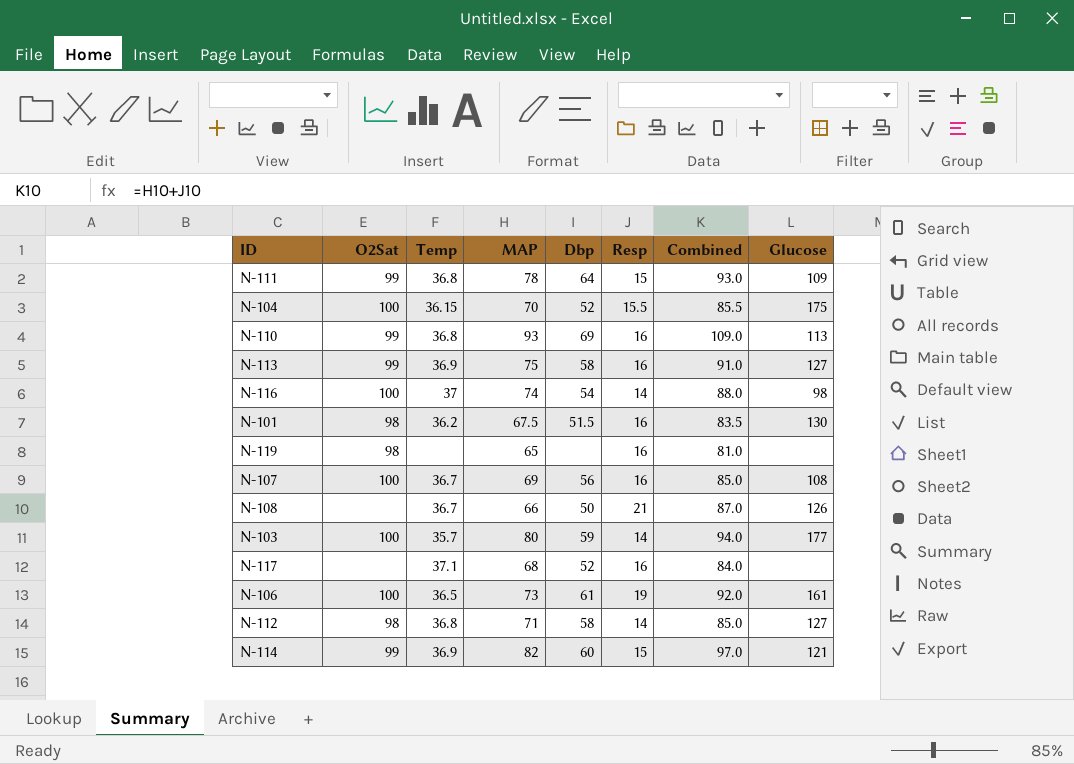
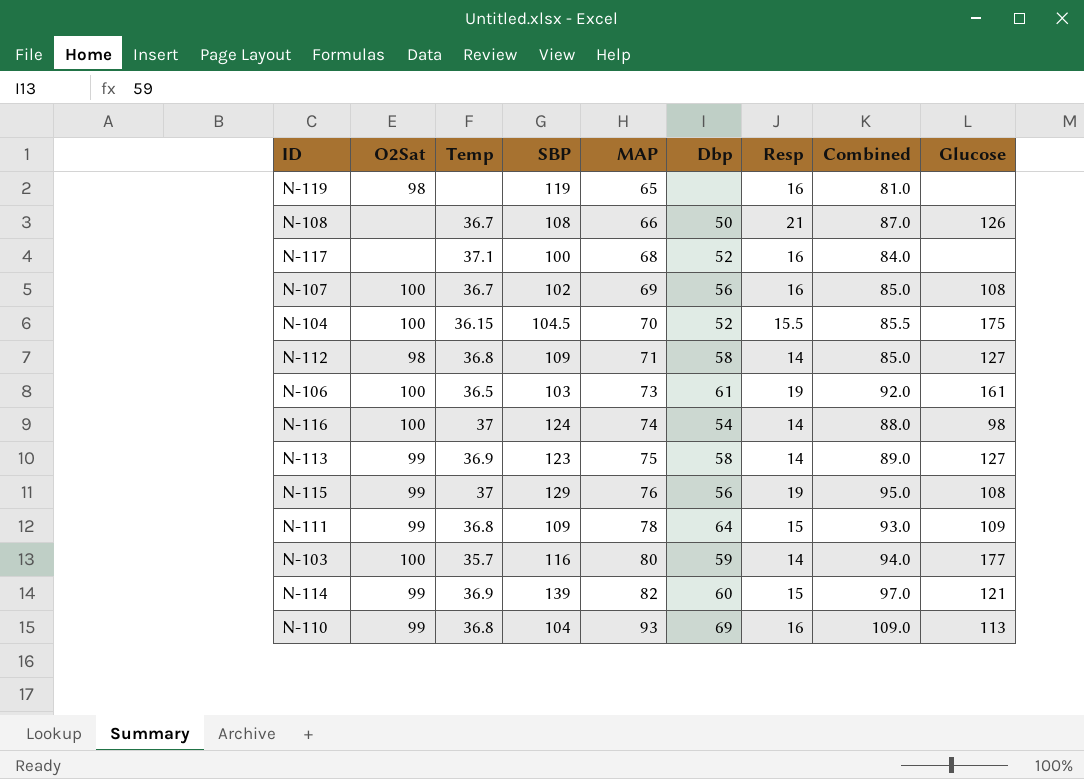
row order: none -> MAP ascending
column SBP | position: none -> 4
row N-101: 98 | 36.2 | 67.5 | 51.5 | 16 | 83.5 | 130 -> none
N-113 | Resp: 16 -> 14
N-113 | Combined: 91.0 -> 89.0
row N-115: none -> 99 | 37 | 129 | 76 | 56 | 19 | 95.0 | 108

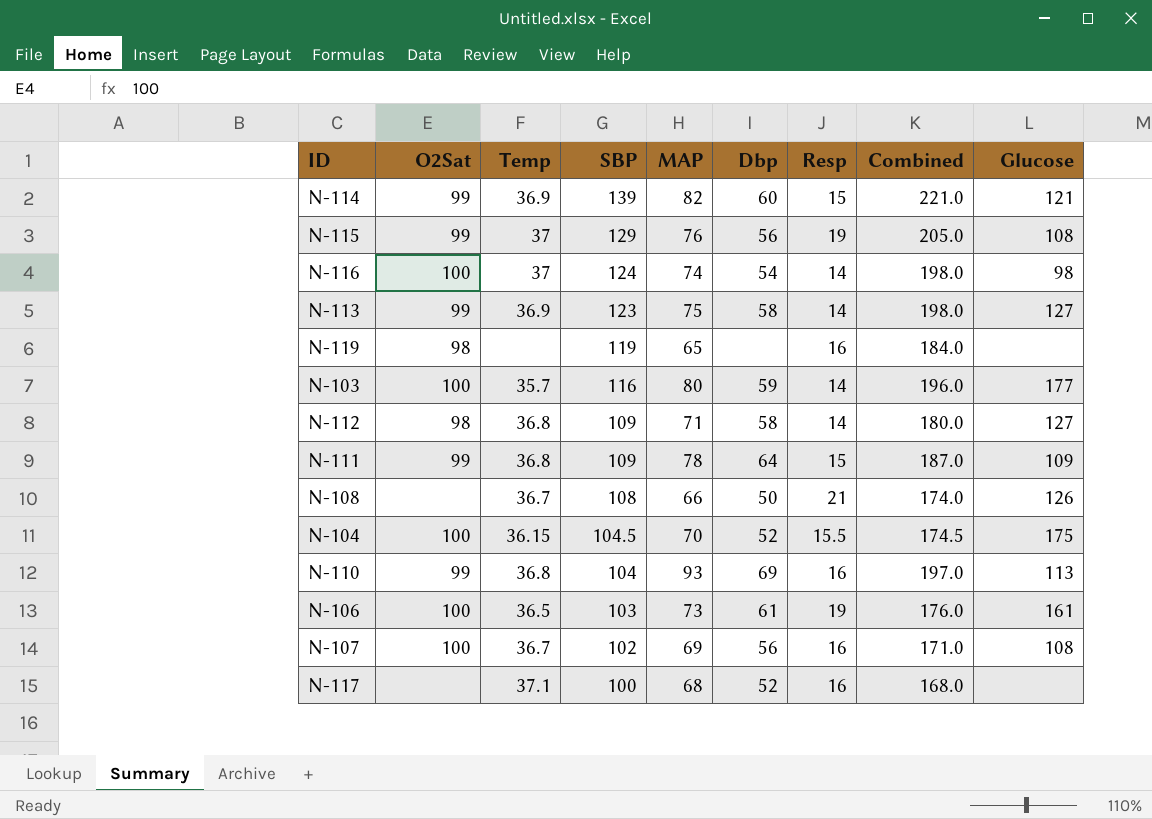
row order: MAP ascending -> SBP descending
column Combined | formula: [MAP] + [Resp] -> [SBP] + [MAP]

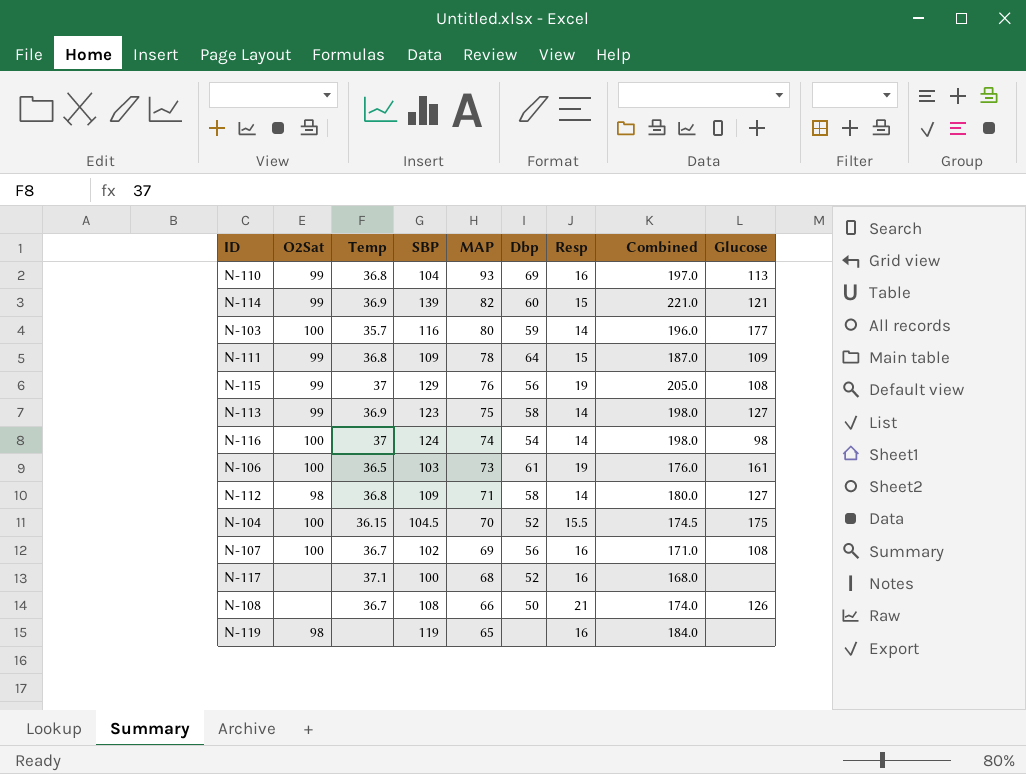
row order: SBP descending -> MAP descending

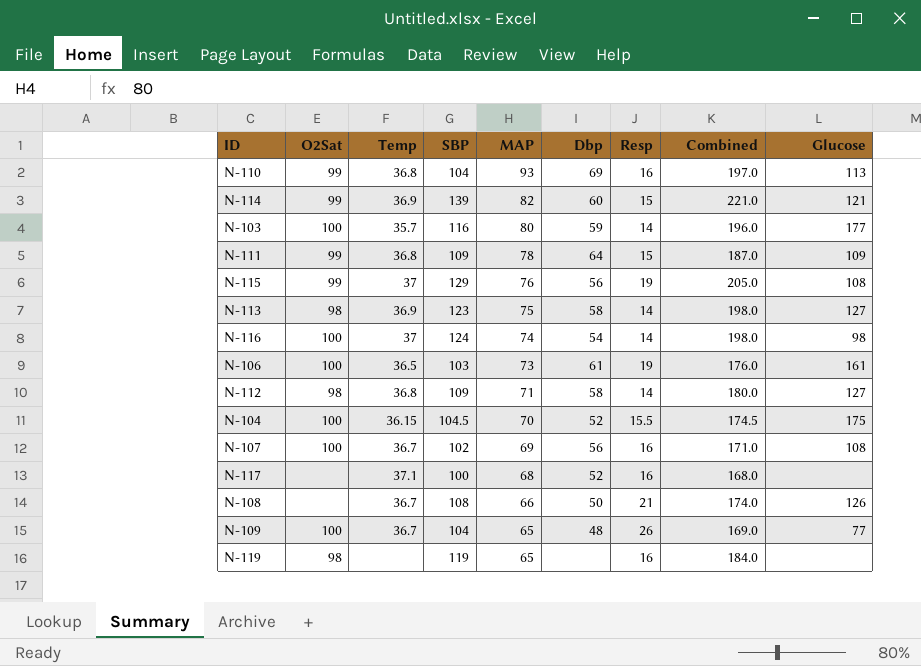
N-113 | O2Sat: 99 -> 98
row N-109: none -> 100 | 36.7 | 104 | 65 | 48 | 26 | 169.0 | 77

